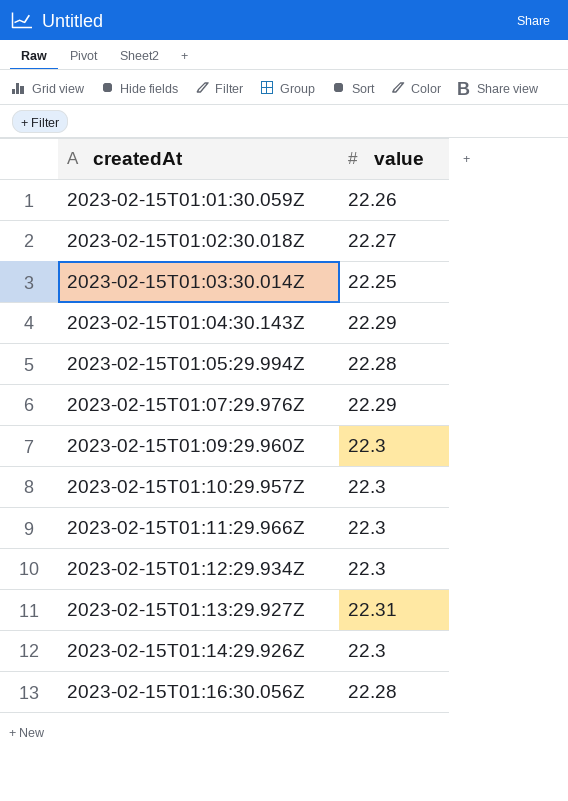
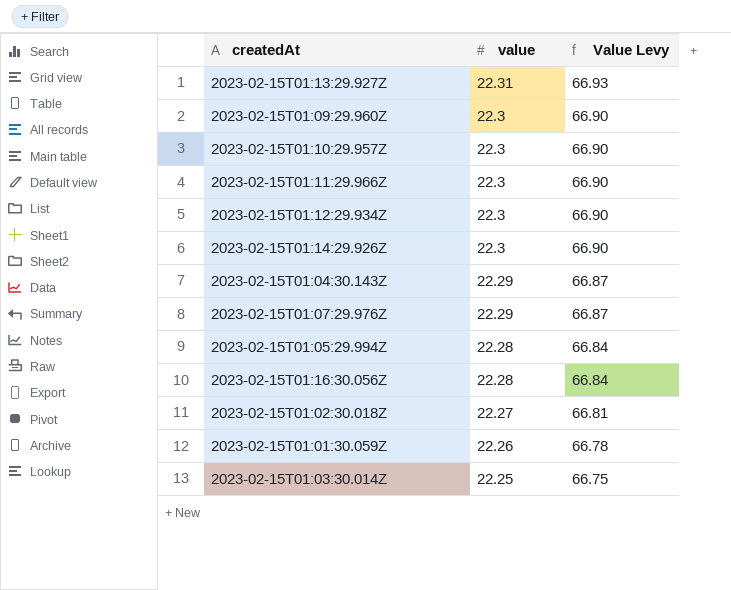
row order: createdAt ascending -> value descending
column Value Levy | formula: none -> [value] * 3

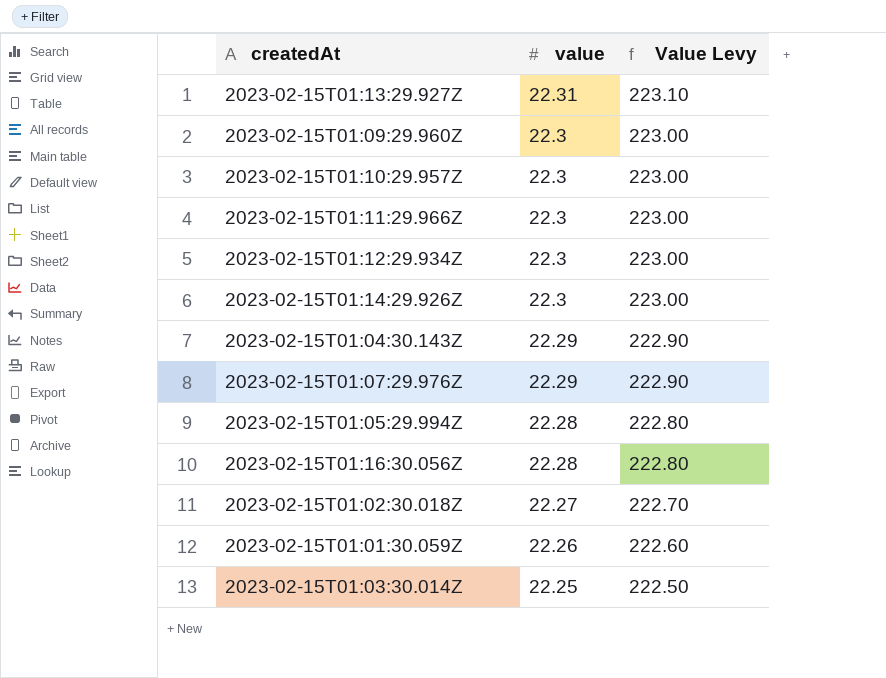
column Value Levy | formula: [value] * 3 -> [value] * 10

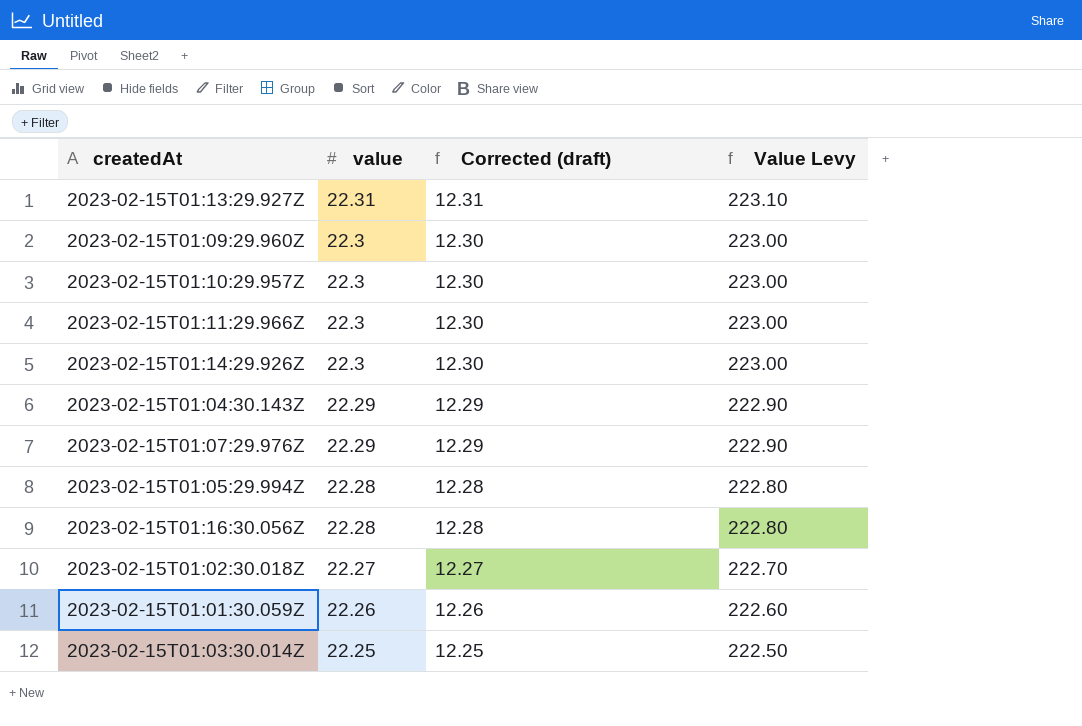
column Corrected (draft) | formula: none -> [value] - 10
row 2023-02-15T01:12:29.934Z: 22.3 | 223.00 -> none

